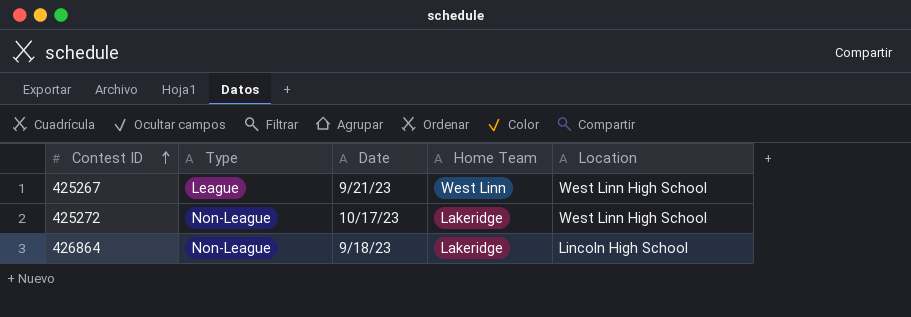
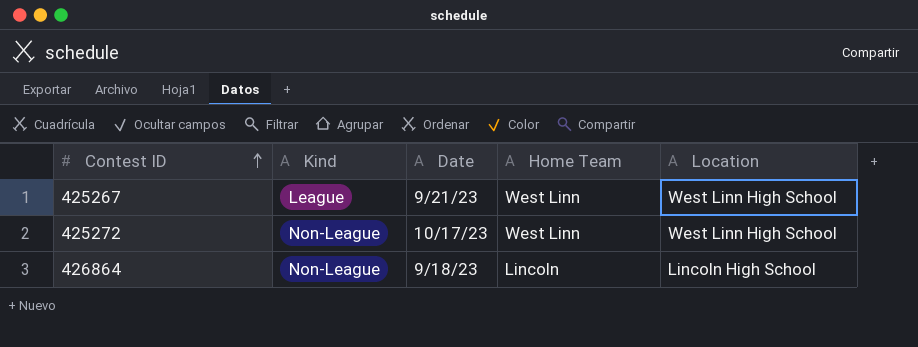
column name: Type -> Kind
425272 | Home Team: Lakeridge -> West Linn
426864 | Home Team: Lakeridge -> Lincoln

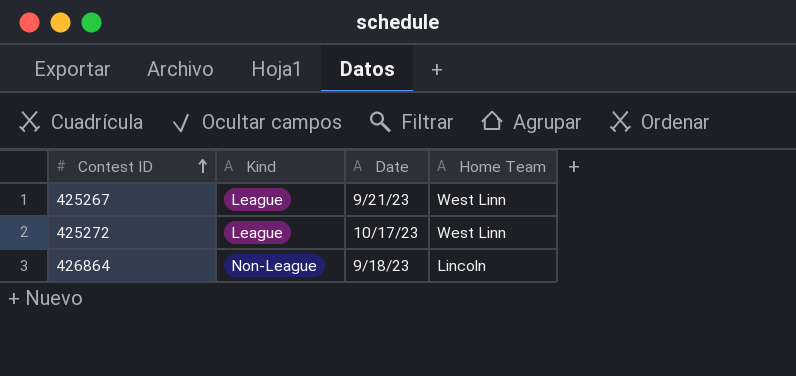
column Location | position: 5 -> none
425272 | Kind: Non-League -> League

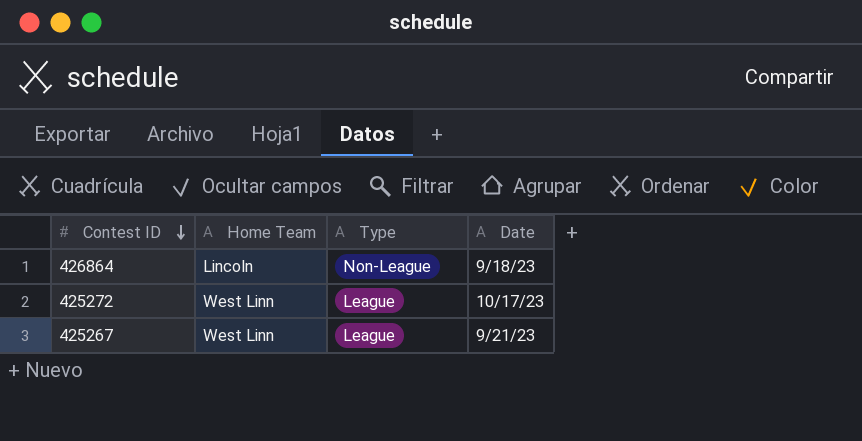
row order: Contest ID ascending -> Contest ID descending
column Home Team | position: 4 -> 2
column name: Kind -> Type

